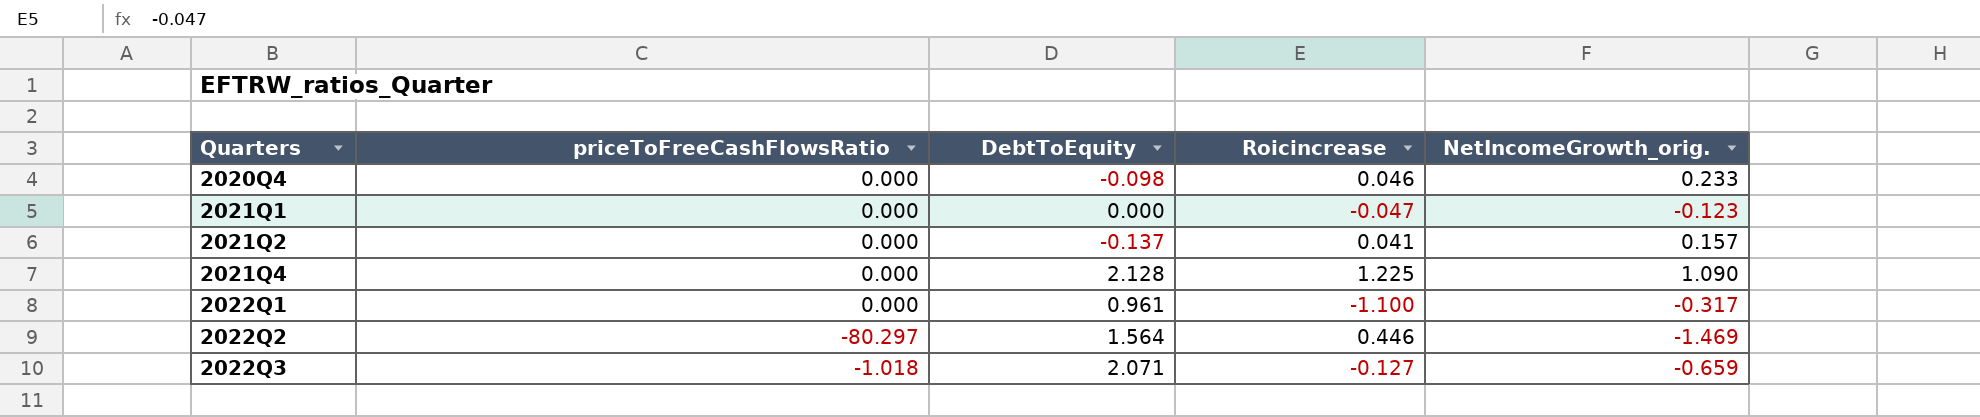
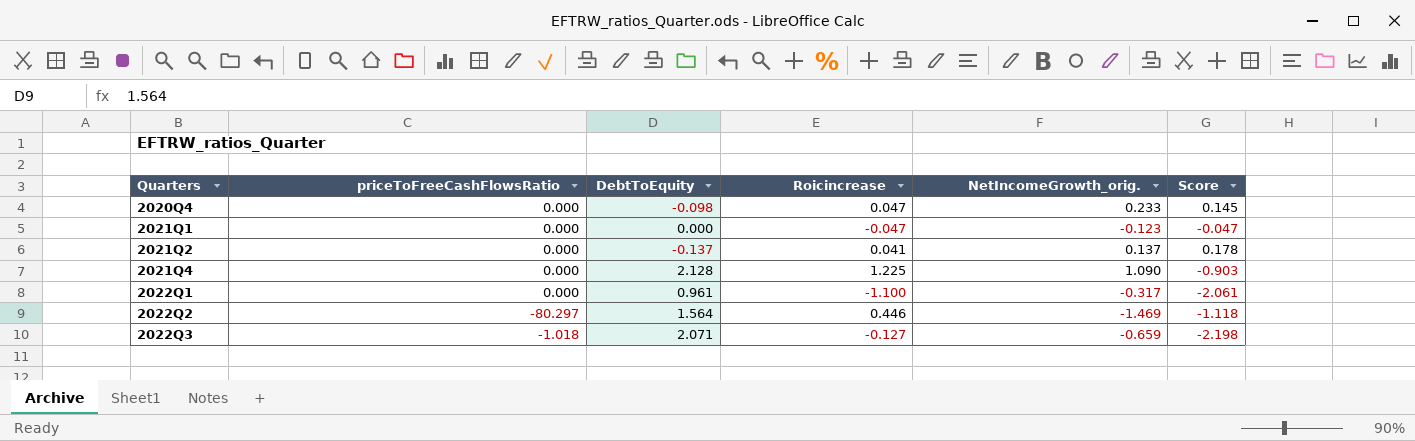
column Score | formula: none -> [Roicincrease] - [DebtToEquity]
2020Q4 | Roicincrease: 0.046 -> 0.047
2021Q2 | NetIncomeGrowth_orig.: 0.157 -> 0.137

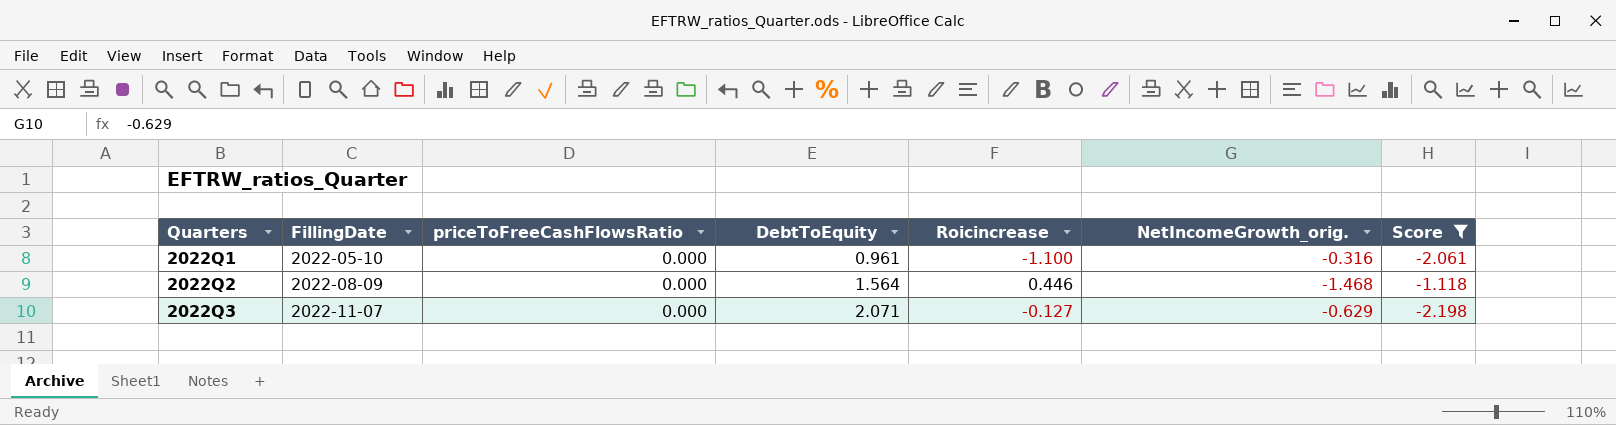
filter: none -> Score <= -1.118
column FillingDate | position: none -> 2
2022Q1 | NetIncomeGrowth_orig.: -0.317 -> -0.316
2022Q2 | priceToFreeCashFlowsRatio: -80.297 -> 0.000
2022Q2 | NetIncomeGrowth_orig.: -1.469 -> -1.468
2022Q3 | priceToFreeCashFlowsRatio: -1.018 -> 0.000
2022Q3 | NetIncomeGrowth_orig.: -0.659 -> -0.629

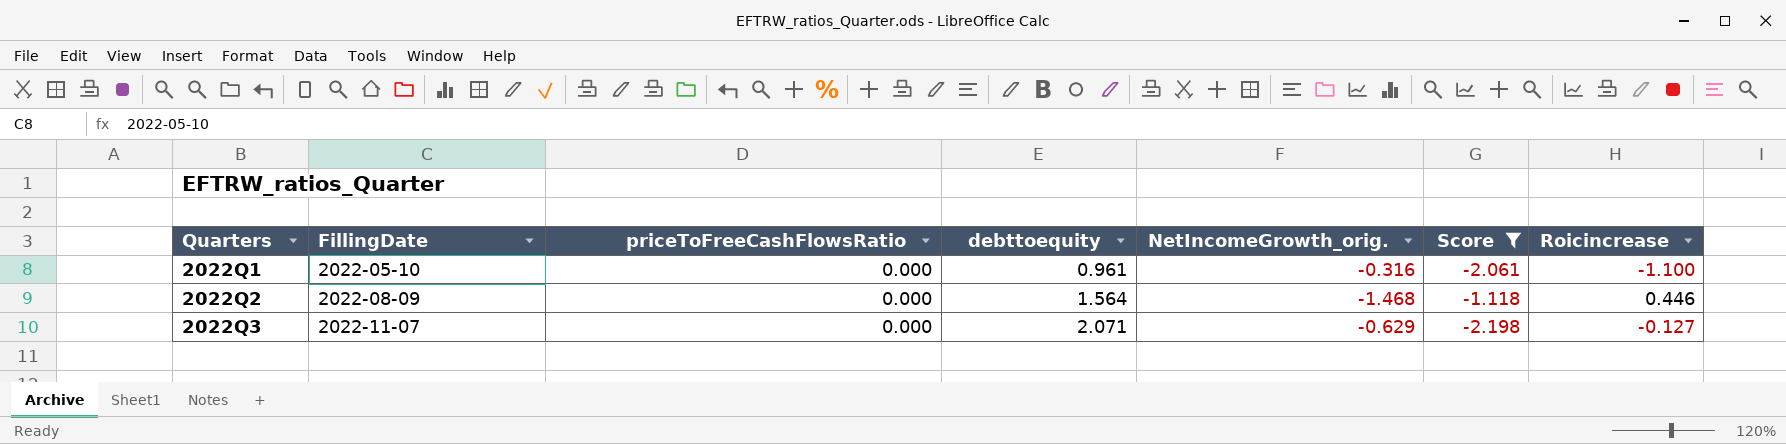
column name: DebtToEquity -> debttoequity
column Roicincrease | position: 5 -> 7

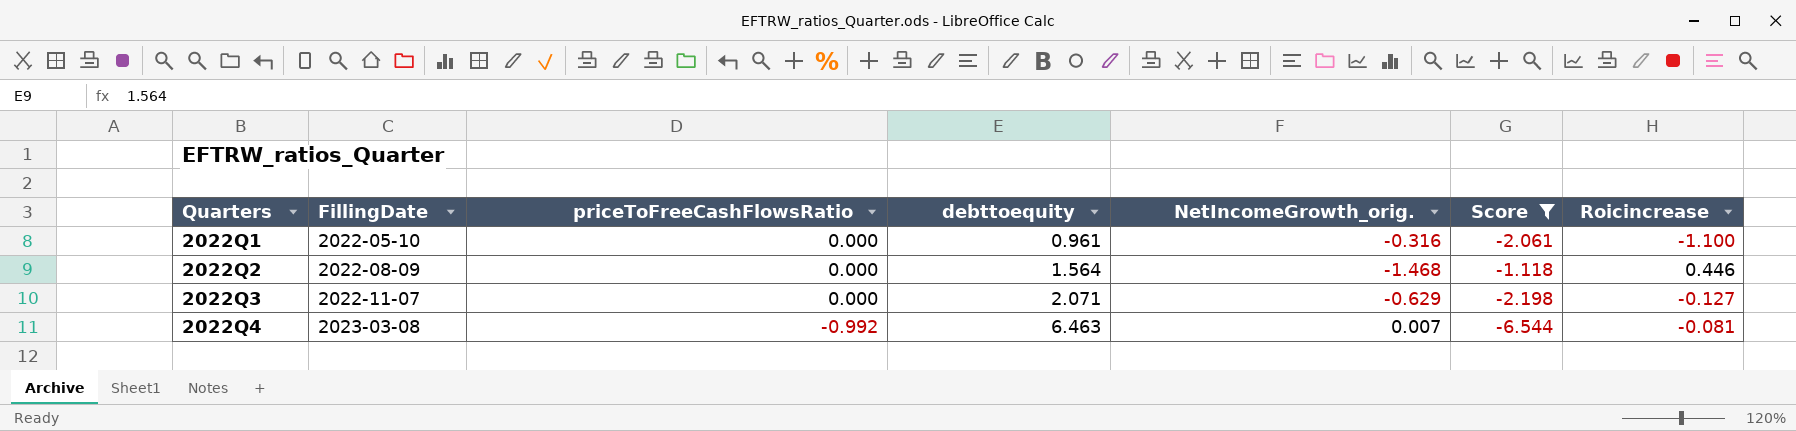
row 2022Q4: none -> 2023-03-08 | -0.992 | 6.463 | 0.007 | -6.544 | -0.081

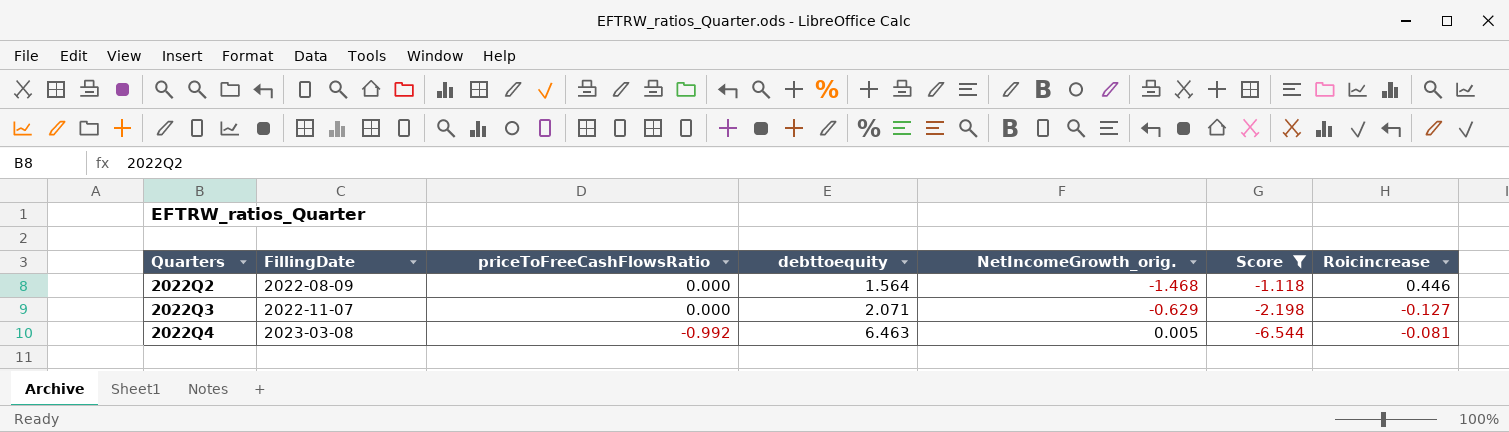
row 2022Q1: 2022-05-10 | 0.000 | 0.961 | -0.316 | -2.061 | -1.100 -> none
2022Q4 | NetIncomeGrowth_orig.: 0.007 -> 0.005

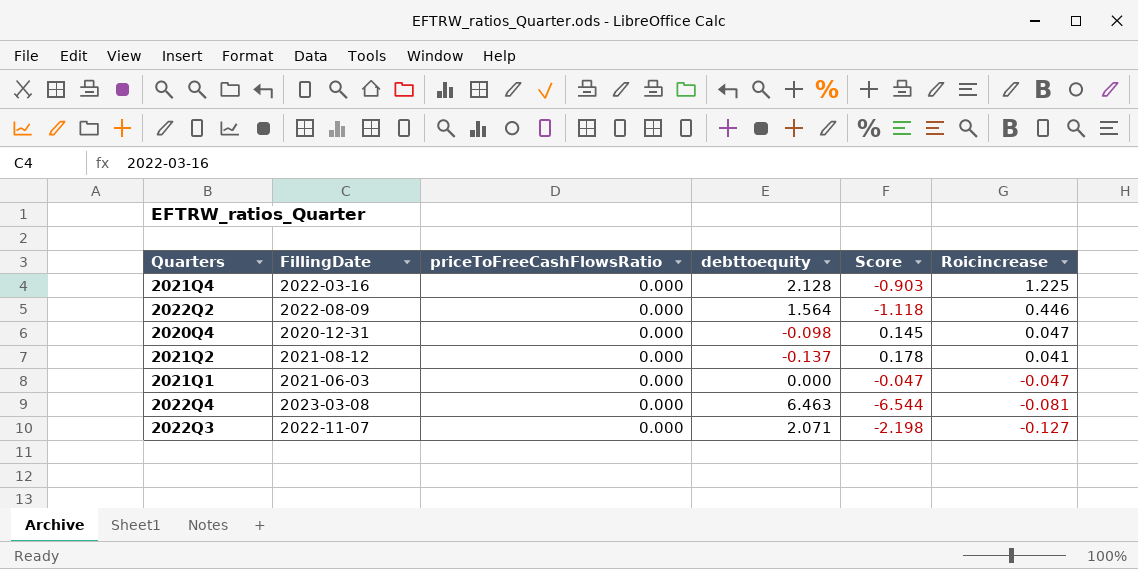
filter: Score <= -1.118 -> none
row order: Quarters ascending -> Roicincrease descending
column NetIncomeGrowth_orig. | position: 5 -> none
2022Q4 | priceToFreeCashFlowsRatio: -0.992 -> 0.000

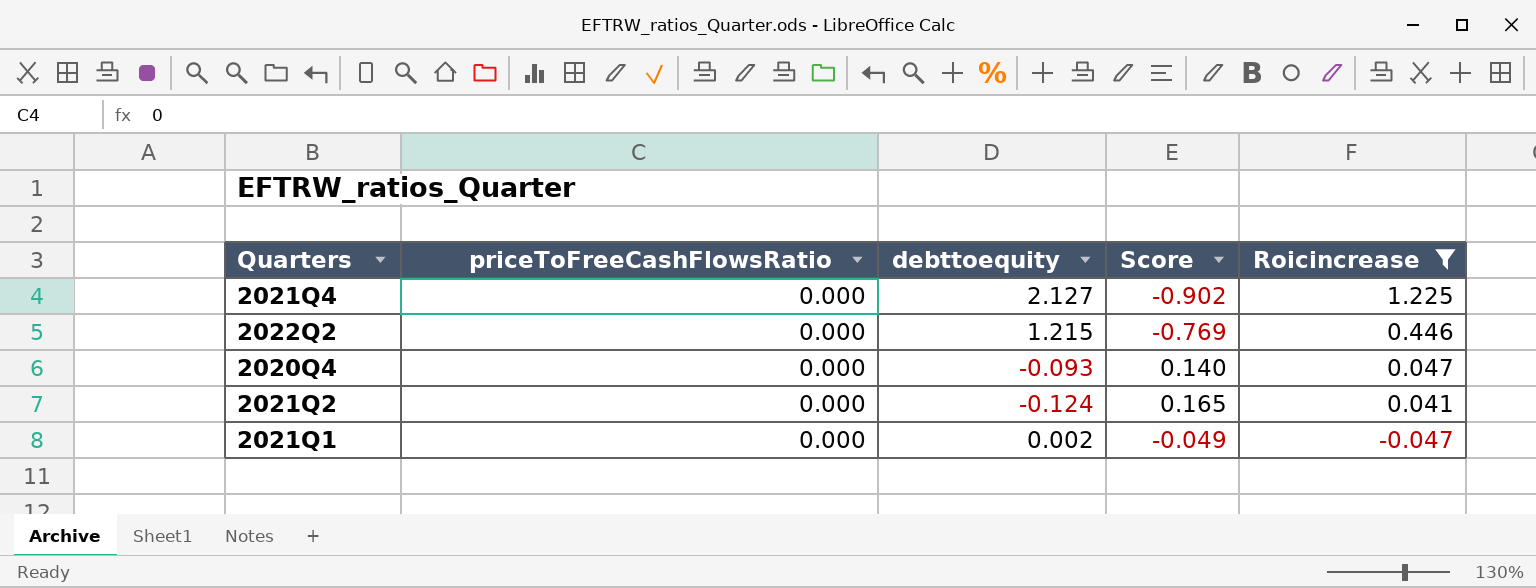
filter: none -> Roicincrease >= -0.047
column FillingDate | position: 2 -> none
2021Q4 | debttoequity: 2.128 -> 2.127
2021Q4 | Score: -0.903 -> -0.902
2022Q2 | debttoequity: 1.564 -> 1.215
2022Q2 | Score: -1.118 -> -0.769
2020Q4 | debttoequity: -0.098 -> -0.093
2020Q4 | Score: 0.145 -> 0.140
2021Q2 | debttoequity: -0.137 -> -0.124
2021Q2 | Score: 0.178 -> 0.165
2021Q1 | debttoequity: 0.000 -> 0.002
2021Q1 | Score: -0.047 -> -0.049

